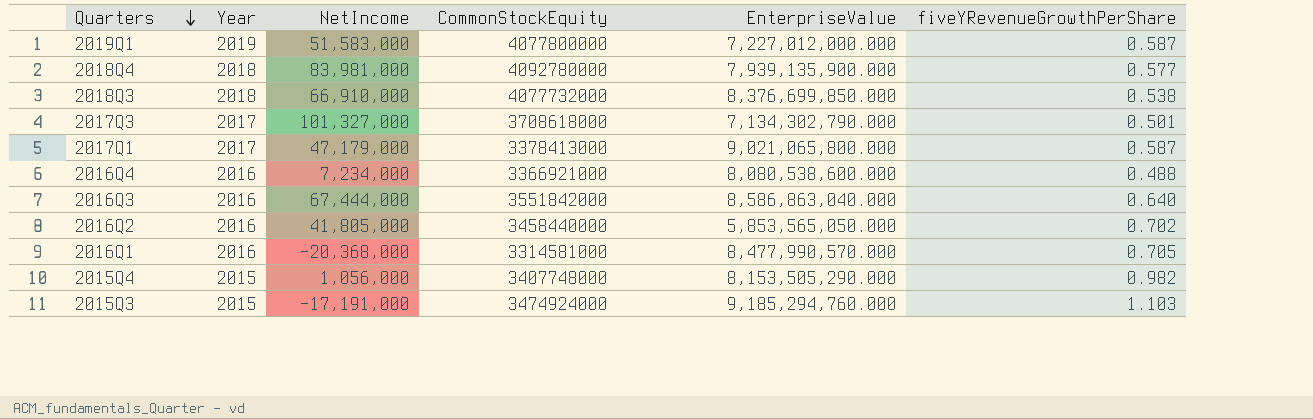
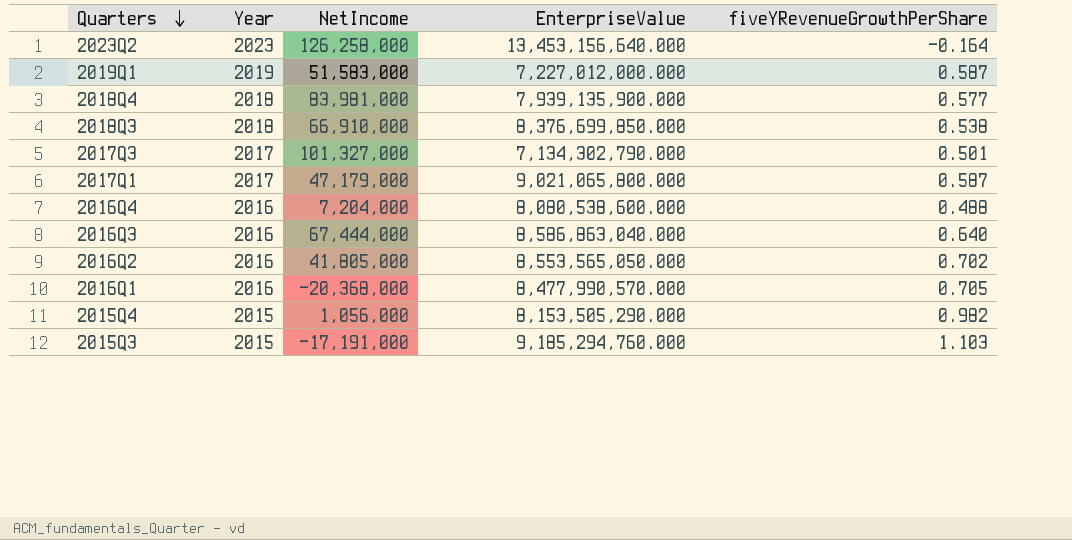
column CommonStockEquity | position: 4 -> none
row 2023Q2: none -> 2023 | 126,258,000 | 13,453,156,640.000 | -0.164
2016Q4 | NetIncome: 7,234,000 -> 7,204,000
2016Q2 | EnterpriseValue: 5,853,565,050.000 -> 8,553,565,050.000

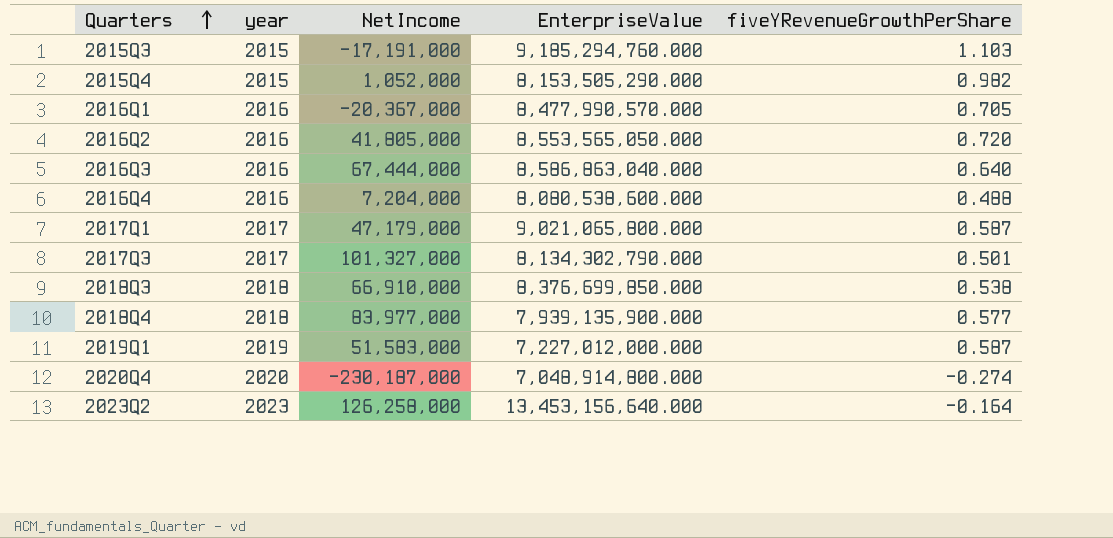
row order: Quarters descending -> Quarters ascending
column name: Year -> year
2015Q4 | NetIncome: 1,056,000 -> 1,052,000
2016Q1 | NetIncome: -20,368,000 -> -20,367,000
2016Q2 | fiveYRevenueGrowthPerShare: 0.702 -> 0.720
2017Q3 | EnterpriseValue: 7,134,302,790.000 -> 8,134,302,790.000
2018Q4 | NetIncome: 83,981,000 -> 83,977,000
row 2020Q4: none -> 2020 | -230,187,000 | 7,048,914,800.000 | -0.274

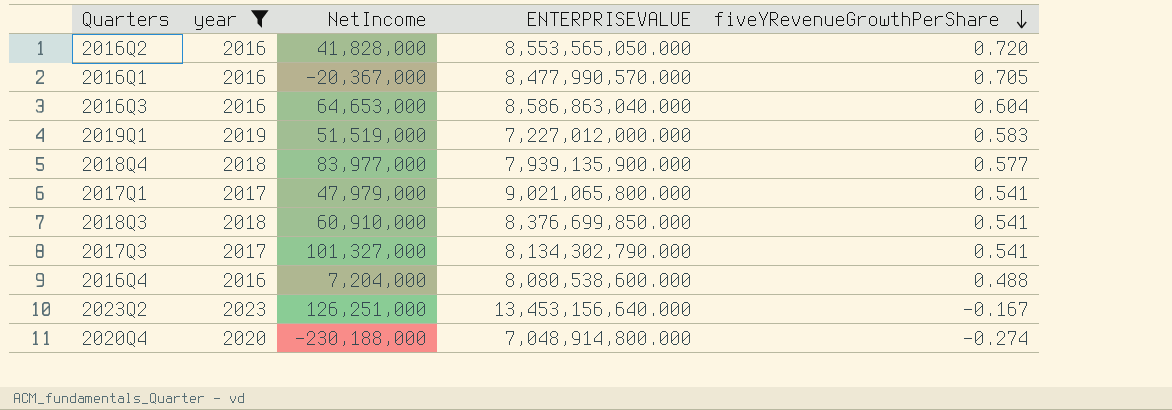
filter: none -> year != 2015
row order: Quarters ascending -> fiveYRevenueGrowthPerShare descending
column name: EnterpriseValue -> ENTERPRISEVALUE
2016Q2 | NetIncome: 41,805,000 -> 41,828,000
2016Q3 | NetIncome: 67,444,000 -> 64,653,000
2016Q3 | fiveYRevenueGrowthPerShare: 0.640 -> 0.604
2019Q1 | NetIncome: 51,583,000 -> 51,519,000
2019Q1 | fiveYRevenueGrowthPerShare: 0.587 -> 0.583
2017Q1 | NetIncome: 47,179,000 -> 47,979,000
2017Q1 | fiveYRevenueGrowthPerShare: 0.587 -> 0.541
2018Q3 | NetIncome: 66,910,000 -> 60,910,000
2018Q3 | fiveYRevenueGrowthPerShare: 0.538 -> 0.541
2017Q3 | fiveYRevenueGrowthPerShare: 0.501 -> 0.541
2023Q2 | NetIncome: 126,258,000 -> 126,251,000
2023Q2 | fiveYRevenueGrowthPerShare: -0.164 -> -0.167
2020Q4 | NetIncome: -230,187,000 -> -230,188,000

